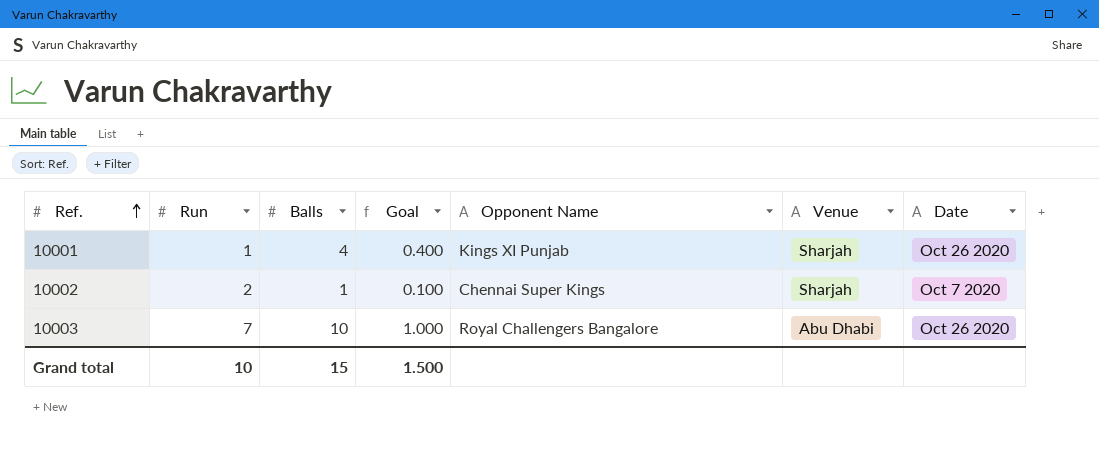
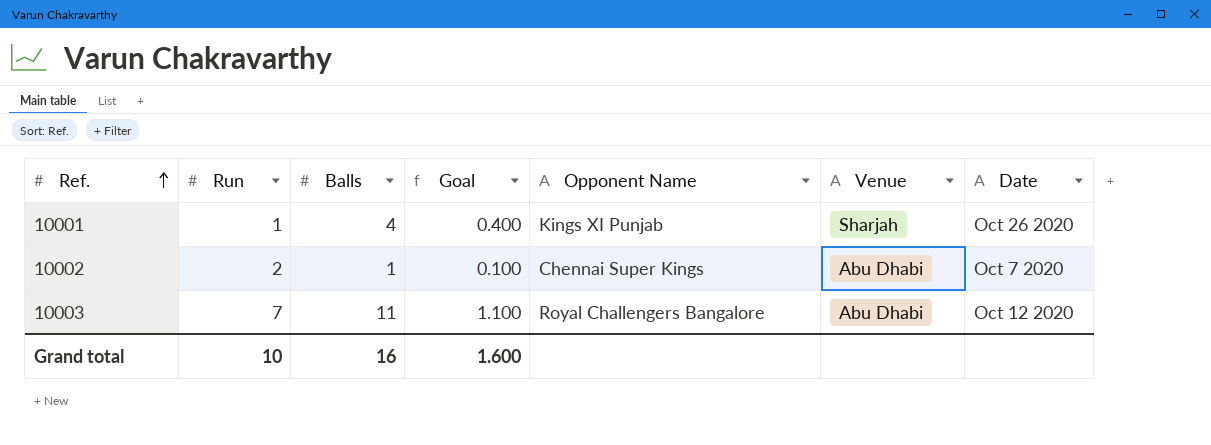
10002 | Venue: Sharjah -> Abu Dhabi
10003 | Balls: 10 -> 11
10003 | Goal: 1.000 -> 1.100
10003 | Date: Oct 26 2020 -> Oct 12 2020
Grand total | Balls: 15 -> 16
Grand total | Goal: 1.500 -> 1.600

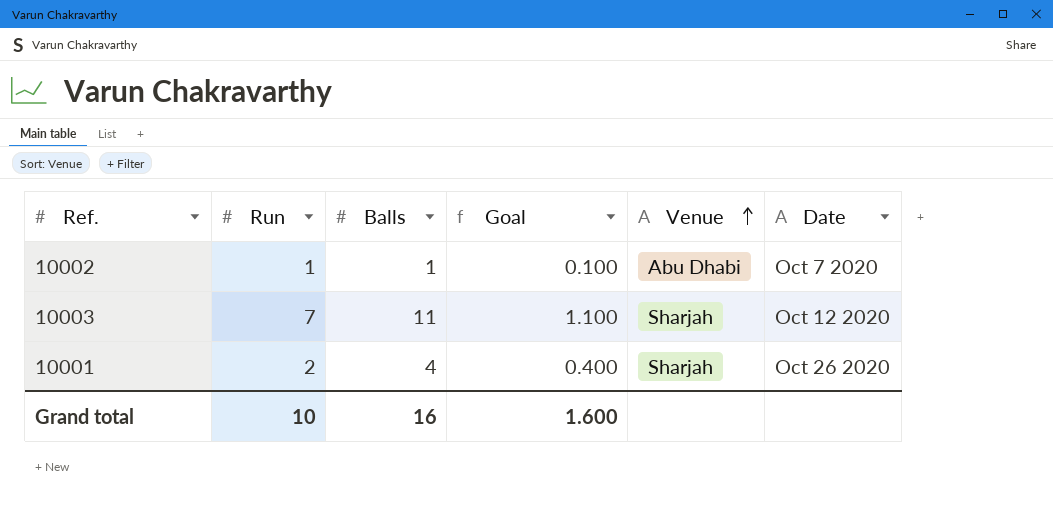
row order: Ref. ascending -> Venue ascending
column Opponent Name | position: 5 -> none
10002 | Run: 2 -> 1
10003 | Venue: Abu Dhabi -> Sharjah
10001 | Run: 1 -> 2

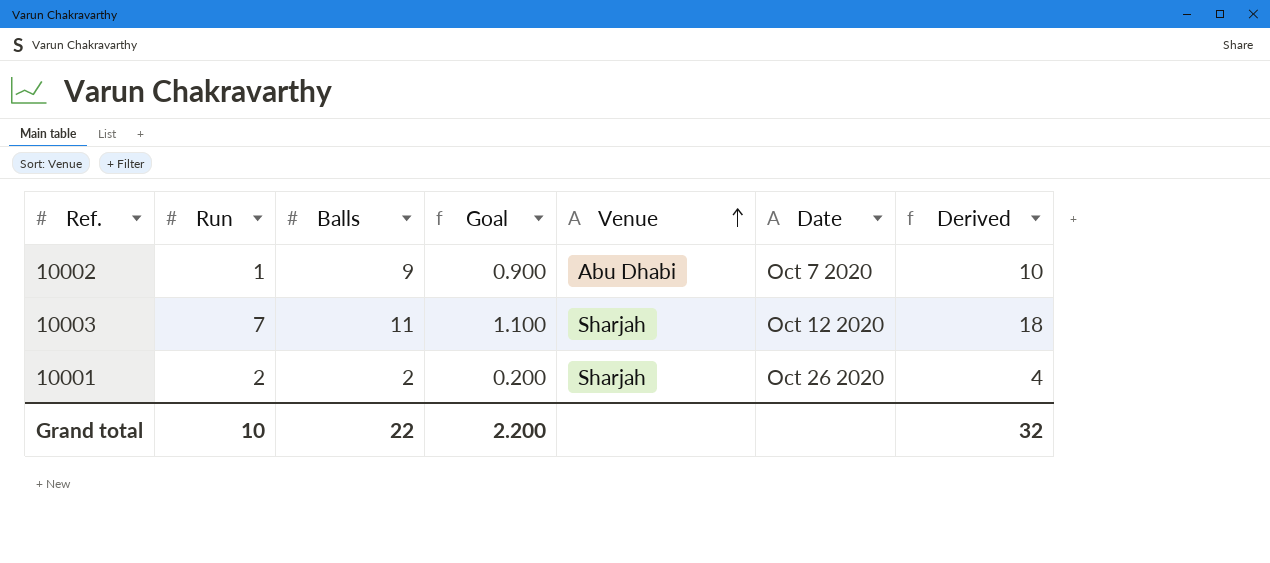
column Derived | formula: none -> [Run] + [Balls]
10002 | Balls: 1 -> 9
10002 | Goal: 0.100 -> 0.900
10001 | Balls: 4 -> 2
10001 | Goal: 0.400 -> 0.200
Grand total | Balls: 16 -> 22
Grand total | Goal: 1.600 -> 2.200

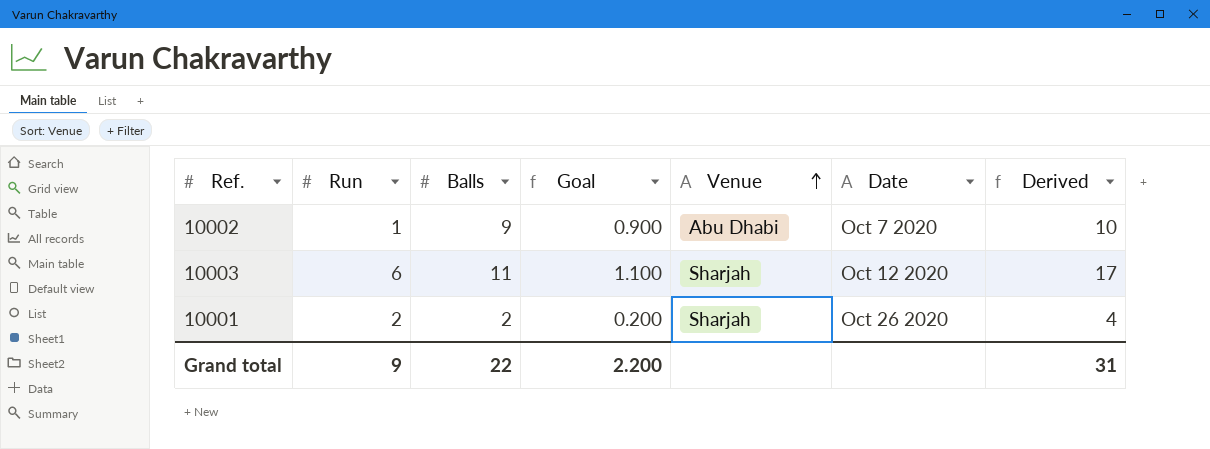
10003 | Run: 7 -> 6
10003 | Derived: 18 -> 17
Grand total | Run: 10 -> 9
Grand total | Derived: 32 -> 31

